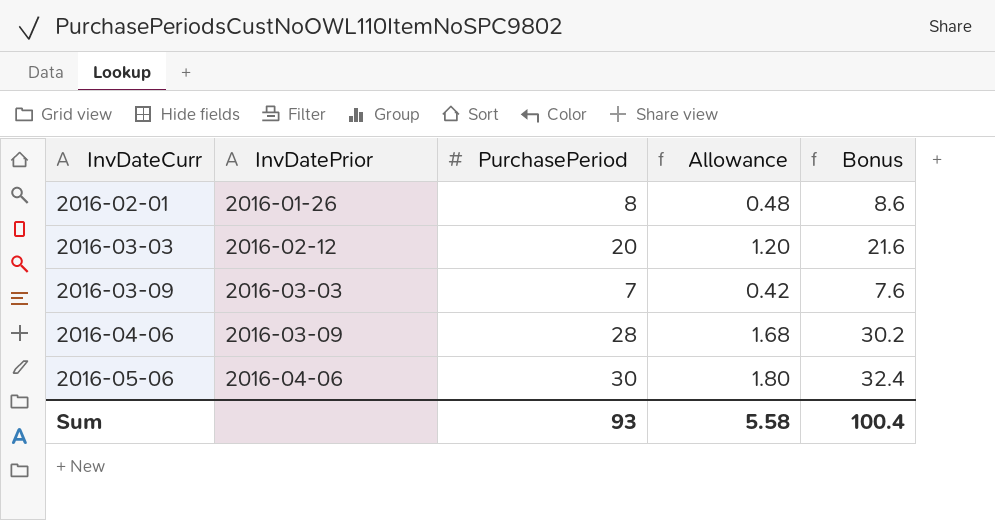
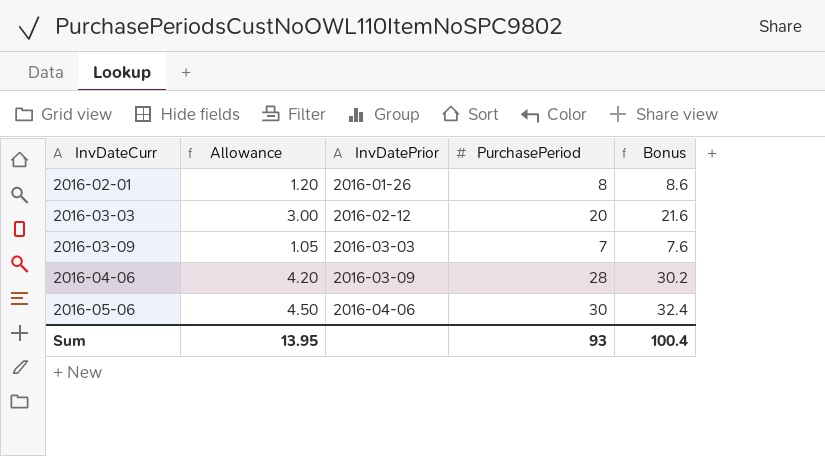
column Allowance | formula: [PurchasePeriod] * 0.06 -> [PurchasePeriod] * 0.15
column Allowance | position: 4 -> 2
Sum | Allowance: 5.58 -> 13.95

